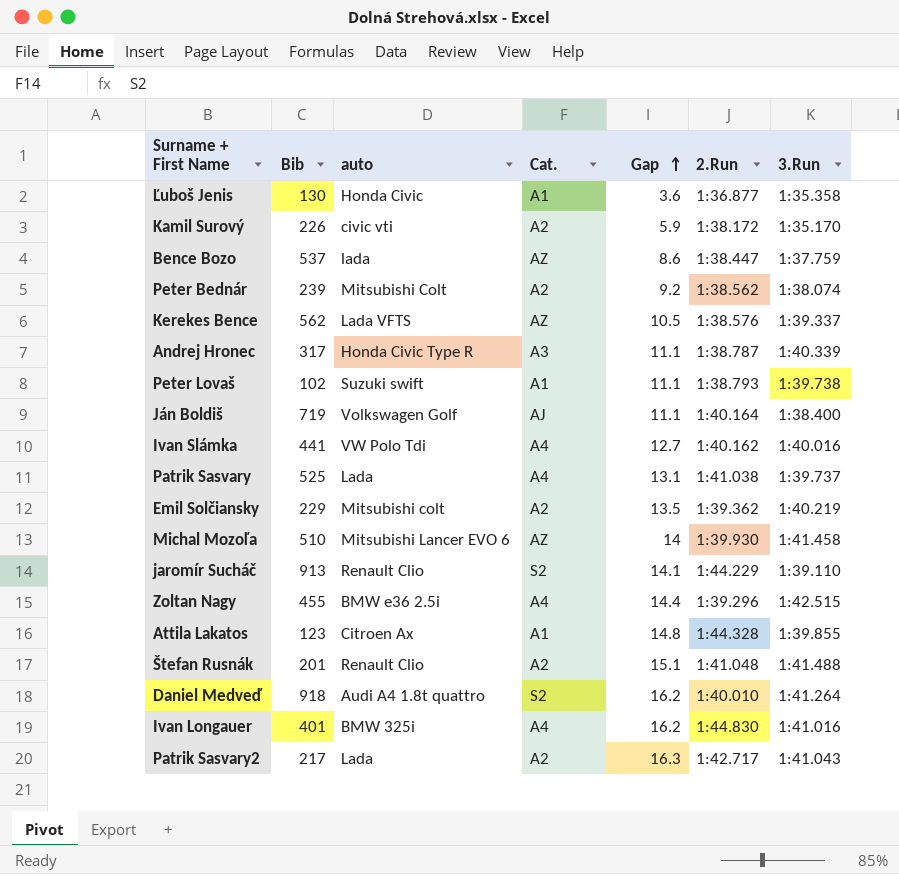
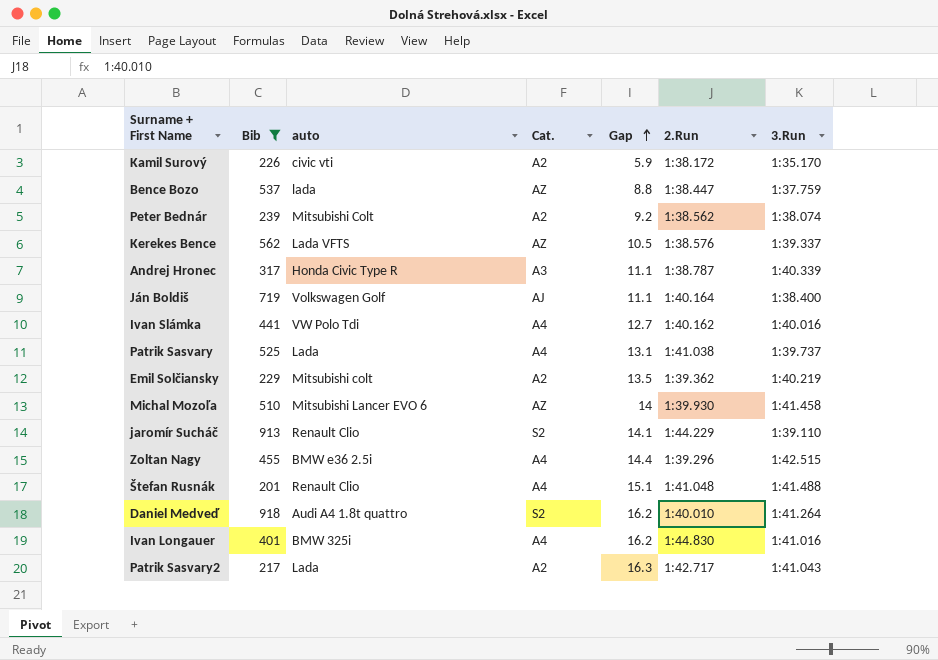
filter: none -> Bib >= 201
Bence Bozo | Gap: 8.6 -> 8.8
Štefan Rusnák | Cat.: A2 -> A4

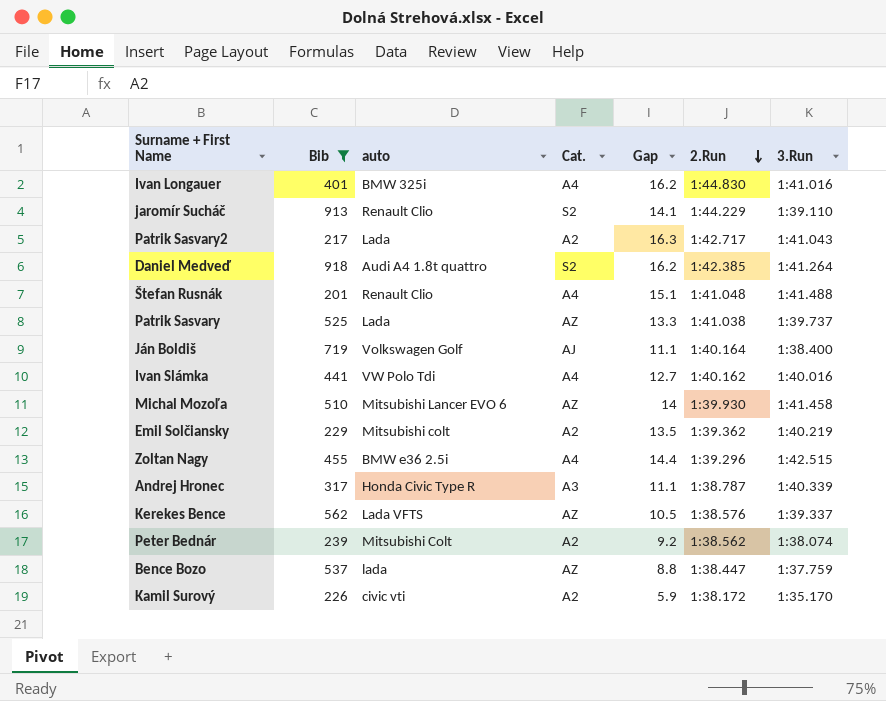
row order: Gap ascending -> 2.Run descending
Daniel Medveď | 2.Run: 1:40.010 -> 1:42.385
Patrik Sasvary | Cat.: A4 -> AZ
Patrik Sasvary | Gap: 13.1 -> 13.3

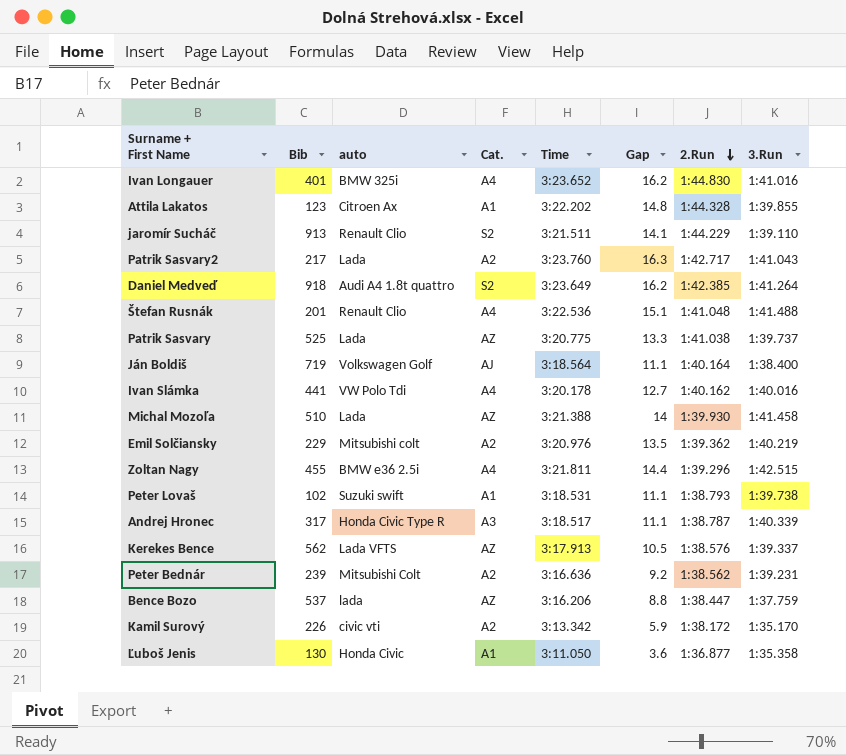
filter: Bib >= 201 -> none
column Time | position: none -> 5
Michal Mozoľa | auto: Mitsubishi Lancer EVO 6 -> Lada
Peter Bednár | 3.Run: 1:38.074 -> 1:39.231

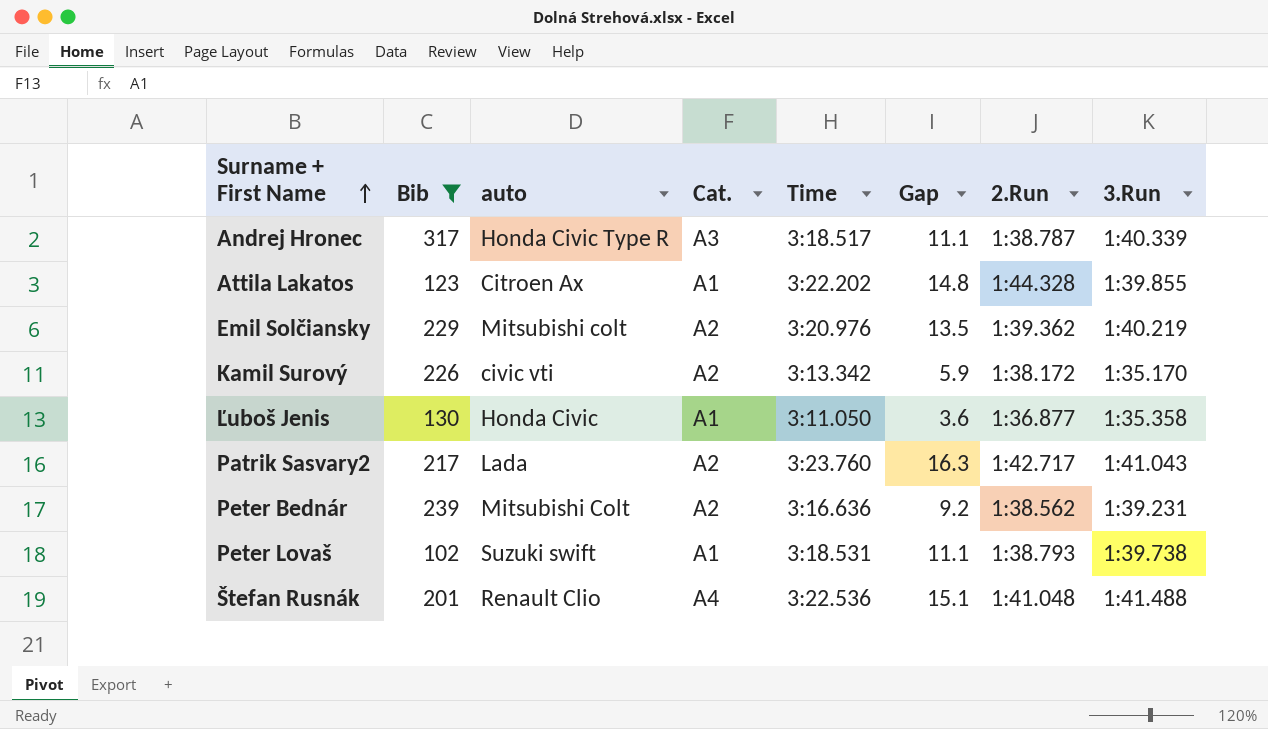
filter: none -> Bib <= 317
row order: 2.Run descending -> Surname + First Name ascending

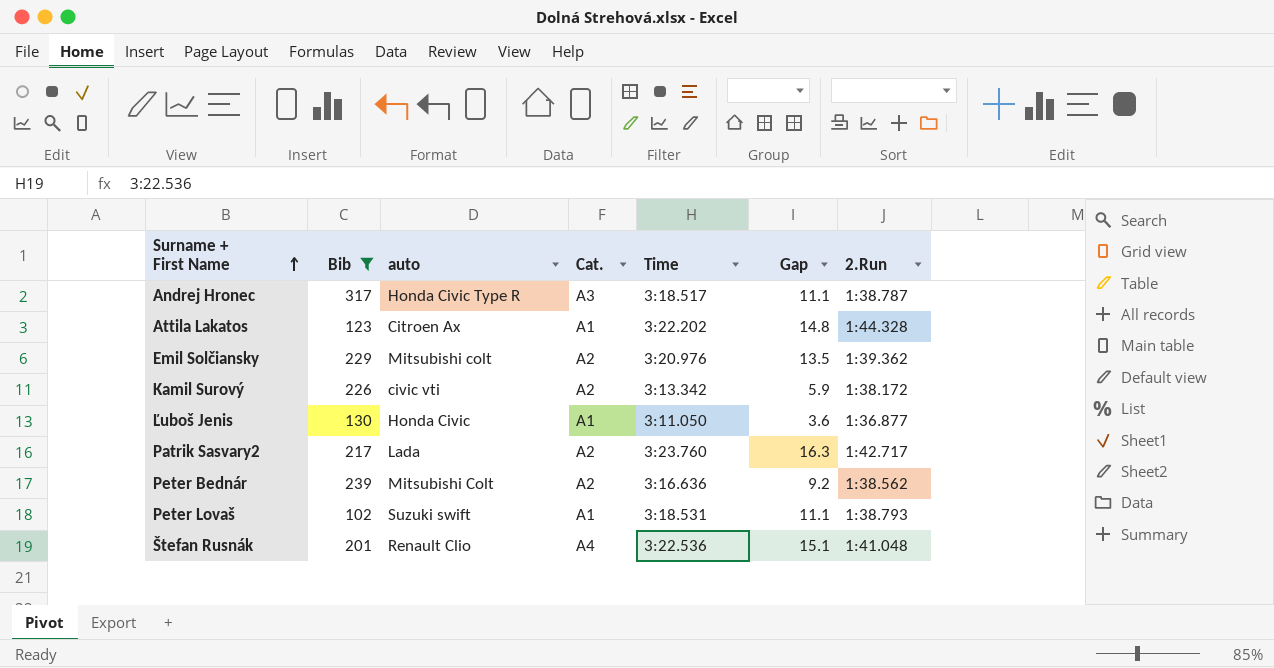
column 3.Run | position: 8 -> none

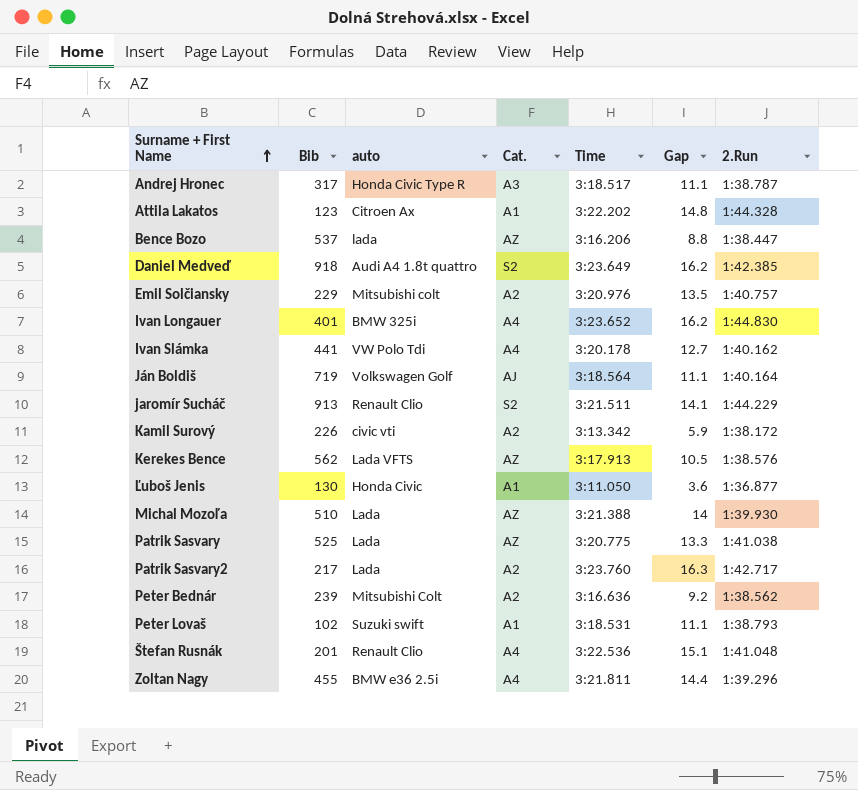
filter: Bib <= 317 -> none
Emil Solčiansky | 2.Run: 1:39.362 -> 1:40.757

